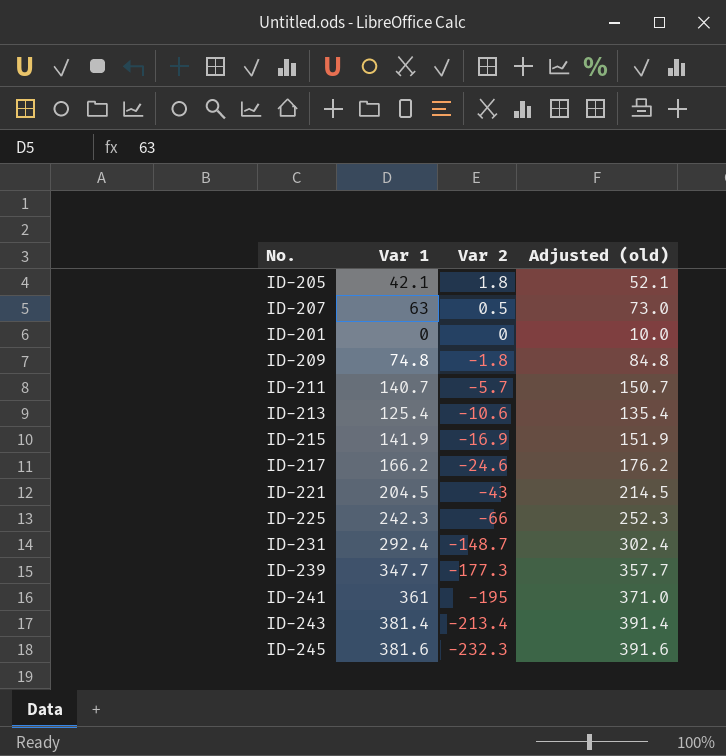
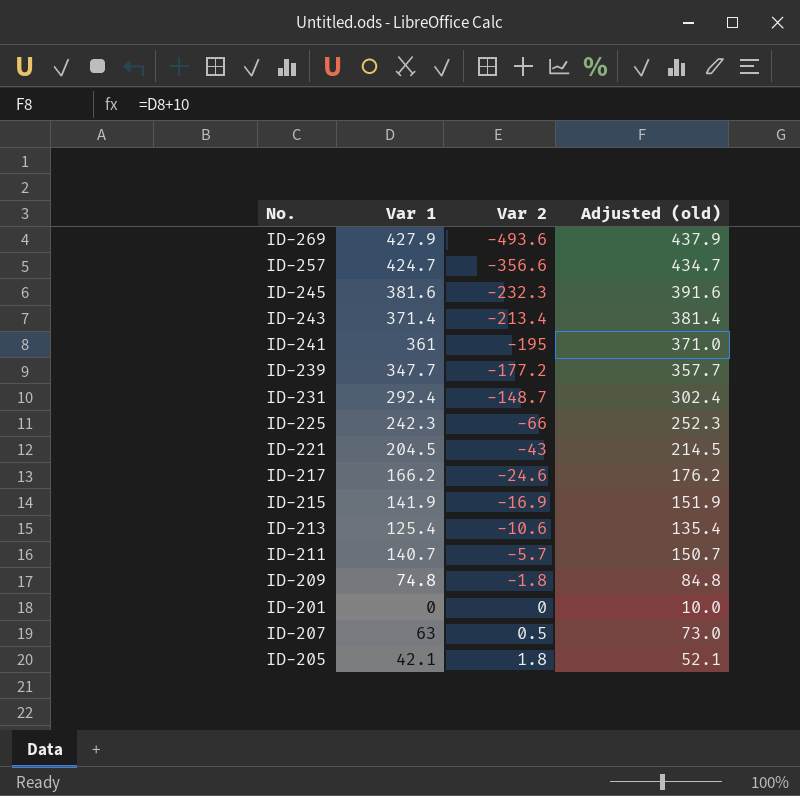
row order: Var 2 descending -> Var 2 ascending
row ID-269: none -> 427.9 | -493.6 | 437.9
row ID-257: none -> 424.7 | -356.6 | 434.7
ID-243 | Var 1: 381.4 -> 371.4
ID-243 | Adjusted (old): 391.4 -> 381.4
ID-239 | Var 2: -177.3 -> -177.2

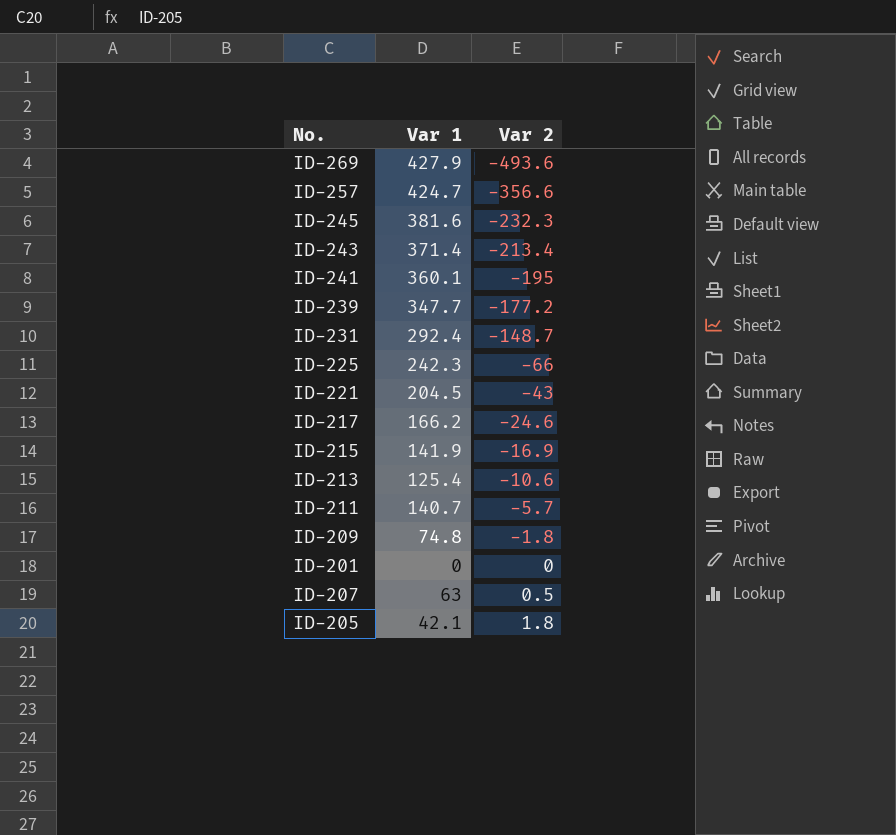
column Adjusted (old) | formula: [Var 1] + 10 -> none
ID-241 | Var 1: 361 -> 360.1

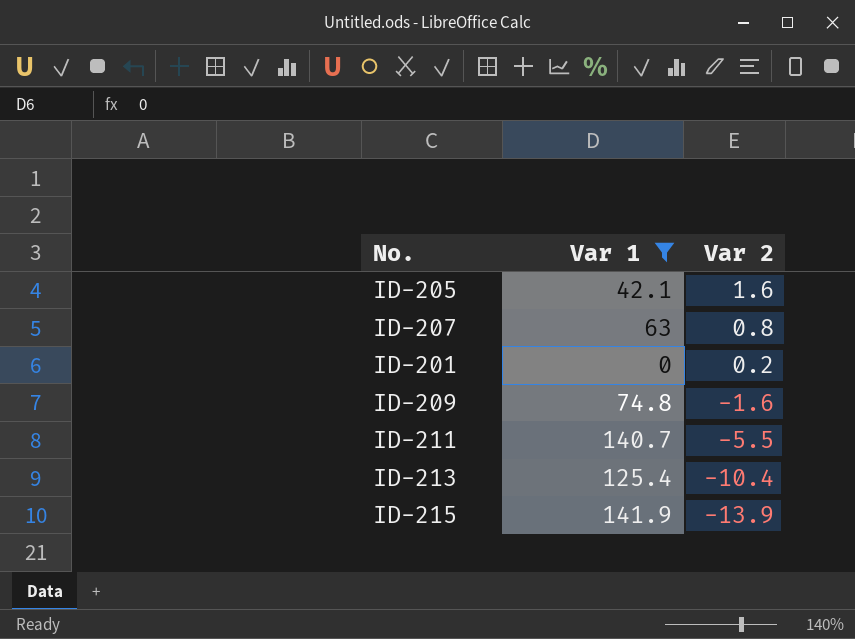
filter: none -> Var 1 <= 141.9
row order: Var 2 ascending -> Var 2 descending
ID-205 | Var 2: 1.8 -> 1.6
ID-207 | Var 2: 0.5 -> 0.8
ID-201 | Var 2: 0 -> 0.2
ID-209 | Var 2: -1.8 -> -1.6
ID-211 | Var 2: -5.7 -> -5.5
ID-213 | Var 2: -10.6 -> -10.4
ID-215 | Var 2: -16.9 -> -13.9

